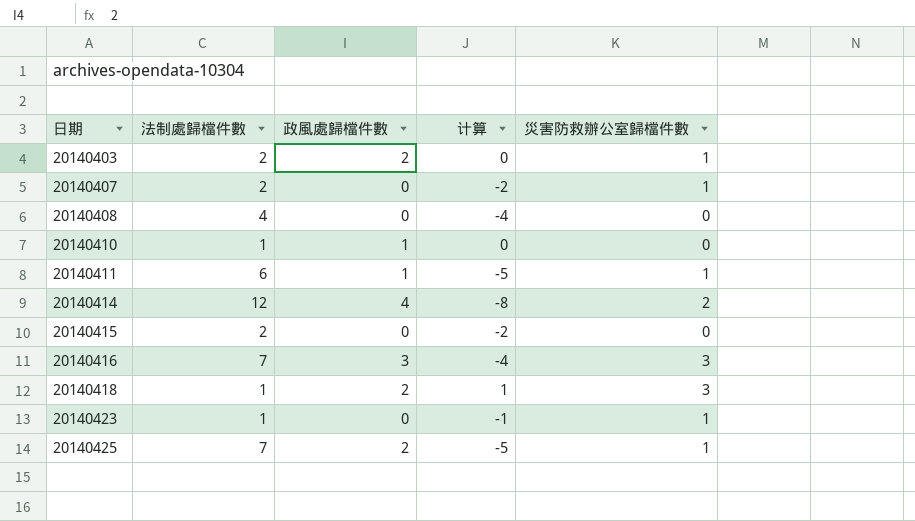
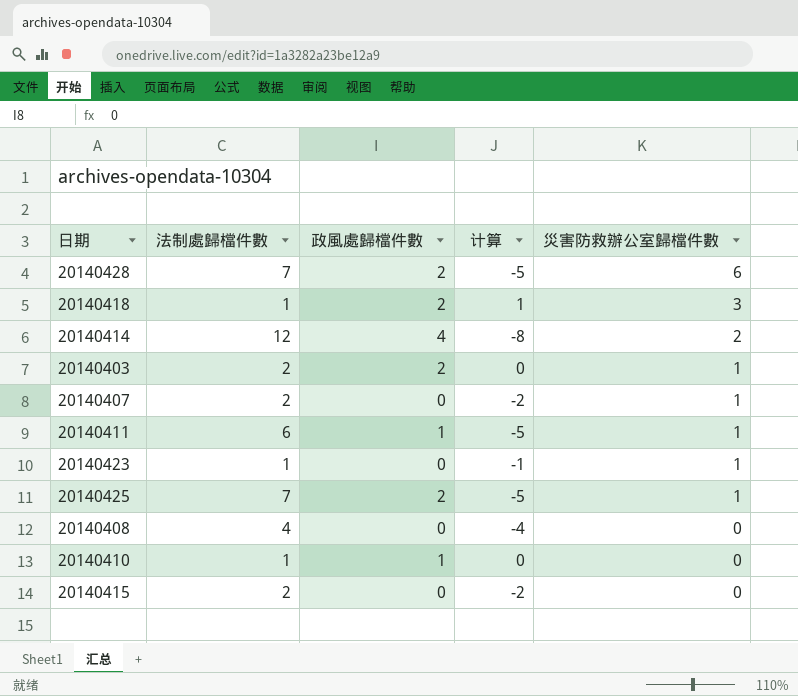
row order: 日期 ascending -> 災害防救辦公室歸檔件數 descending
row 20140416: 7 | 3 | -4 | 3 -> none
row 20140428: none -> 7 | 2 | -5 | 6

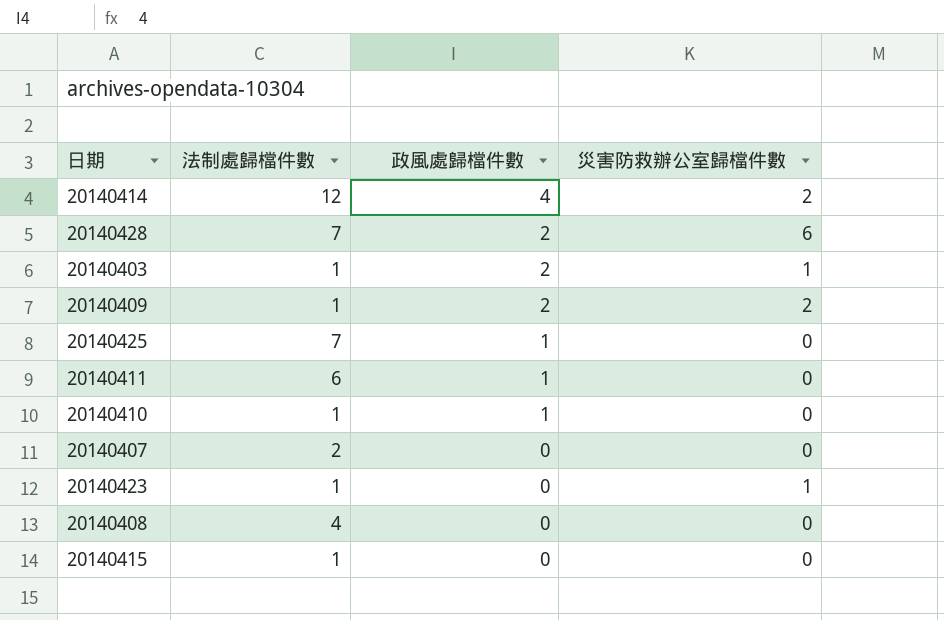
row order: 災害防救辦公室歸檔件數 descending -> 政風處歸檔件數 descending
column 计算 | formula: [政風處歸檔件數] - [法制處歸檔件數] -> none
row 20140418: 1 | 2 | 1 | 3 -> none
20140403 | 法制處歸檔件數: 2 -> 1
row 20140409: none -> 1 | 2 | 2
20140425 | 政風處歸檔件數: 2 -> 1
20140425 | 災害防救辦公室歸檔件數: 1 -> 0
20140411 | 災害防救辦公室歸檔件數: 1 -> 0
20140407 | 災害防救辦公室歸檔件數: 1 -> 0
20140415 | 法制處歸檔件數: 2 -> 1

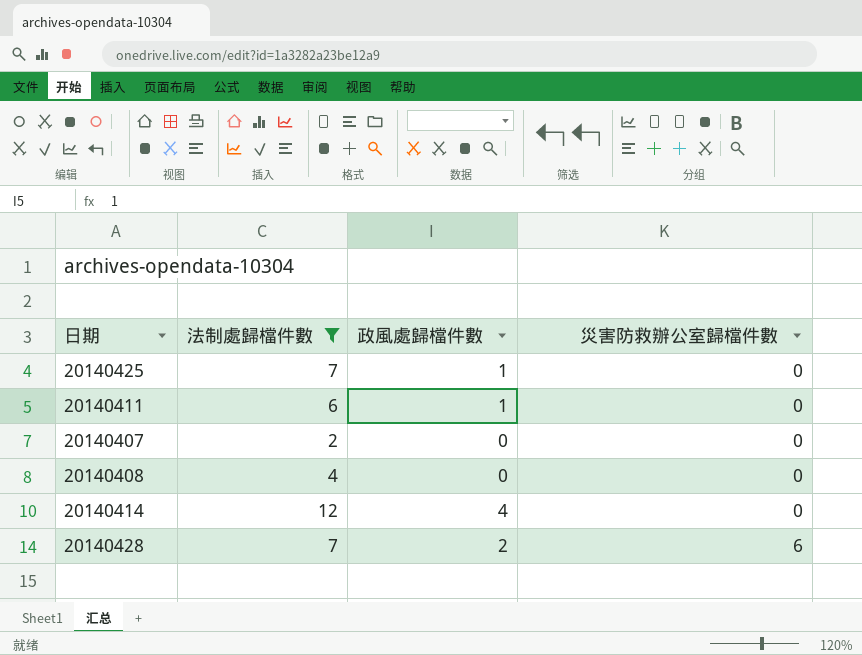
filter: none -> 法制處歸檔件數 != 1
row order: 政風處歸檔件數 descending -> 災害防救辦公室歸檔件數 ascending
20140414 | 災害防救辦公室歸檔件數: 2 -> 0

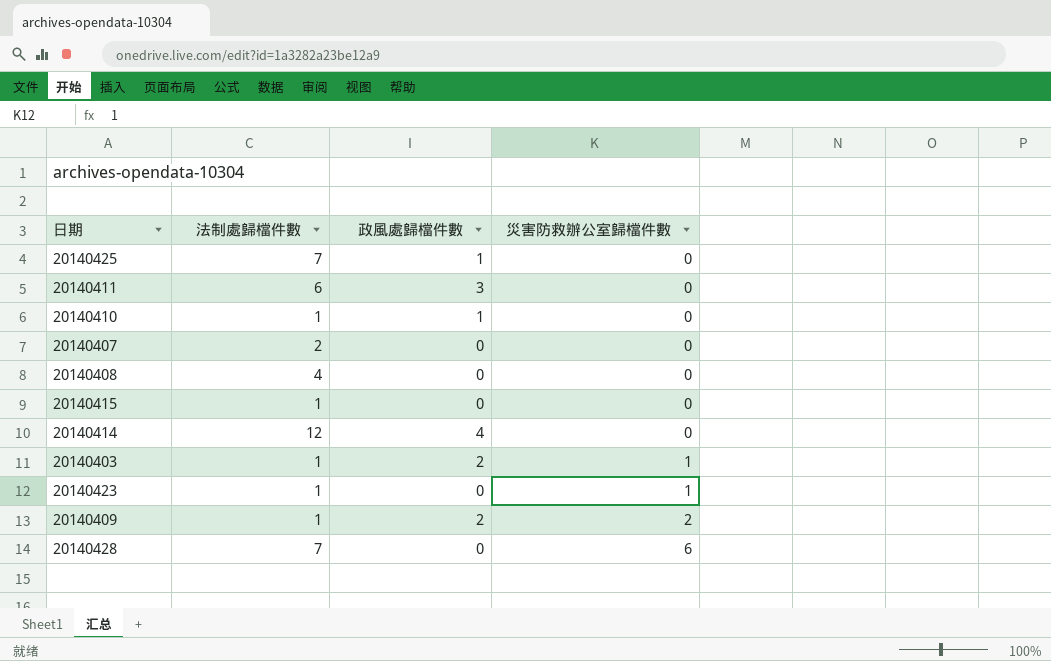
filter: 法制處歸檔件數 != 1 -> none
20140411 | 政風處歸檔件數: 1 -> 3
20140428 | 政風處歸檔件數: 2 -> 0

